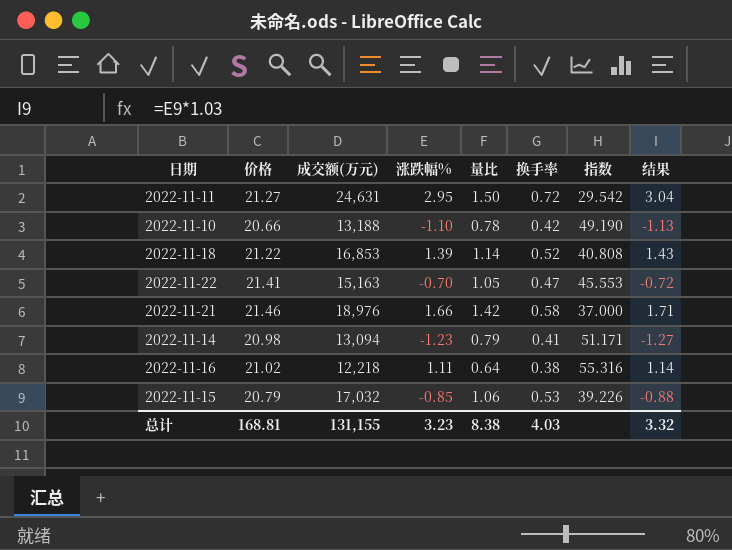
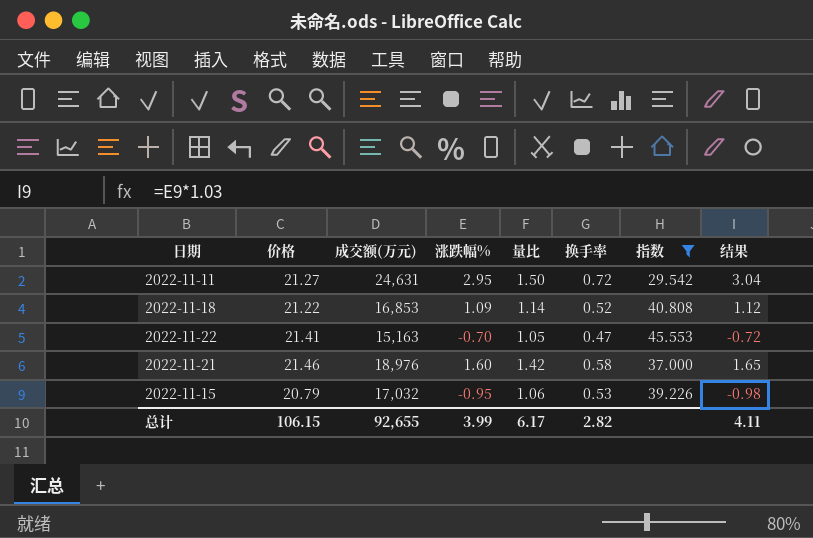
filter: none -> 指数 <= 45.553
2022-11-18 | 涨跌幅%: 1.39 -> 1.09
2022-11-18 | 结果: 1.43 -> 1.12
2022-11-21 | 涨跌幅%: 1.66 -> 1.60
2022-11-21 | 结果: 1.71 -> 1.65
2022-11-15 | 涨跌幅%: -0.85 -> -0.95
2022-11-15 | 结果: -0.88 -> -0.98
总计 | 价格: 168.81 -> 106.15
总计 | 成交额(万元): 131,155 -> 92,655
总计 | 涨跌幅%: 3.23 -> 3.99
总计 | 量比: 8.38 -> 6.17
总计 | 换手率: 4.03 -> 2.82
总计 | 结果: 3.32 -> 4.11

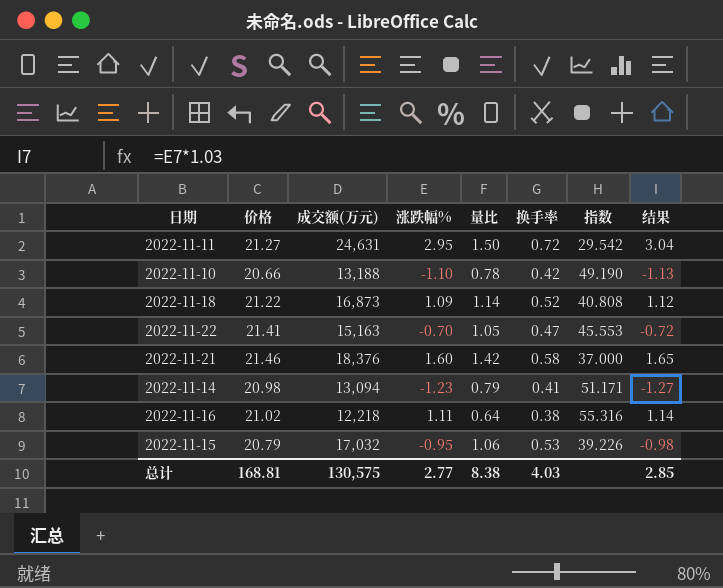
filter: 指数 <= 45.553 -> none
2022-11-18 | 成交额(万元): 16,853 -> 16,873
2022-11-21 | 成交额(万元): 18,976 -> 18,376
总计 | 价格: 106.15 -> 168.81
总计 | 成交额(万元): 92,655 -> 130,575
总计 | 涨跌幅%: 3.99 -> 2.77
总计 | 量比: 6.17 -> 8.38
总计 | 换手率: 2.82 -> 4.03
总计 | 结果: 4.11 -> 2.85

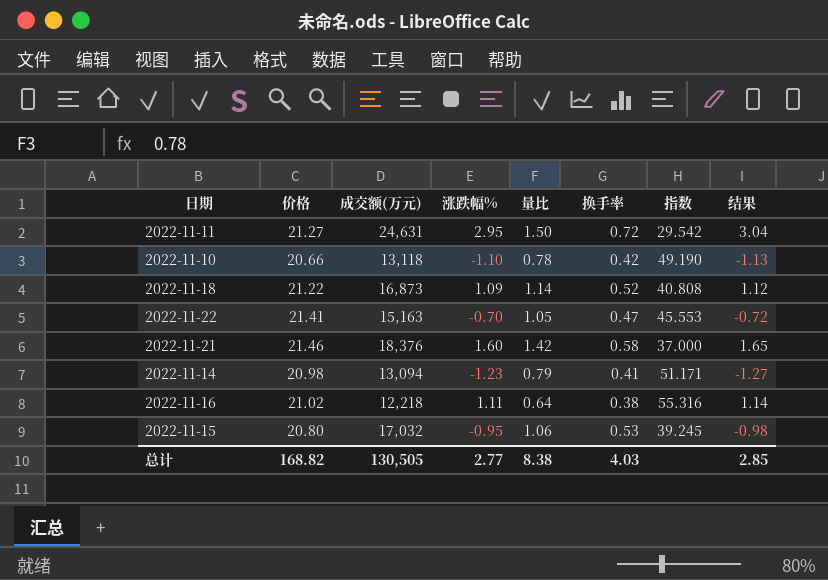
2022-11-10 | 成交额(万元): 13,188 -> 13,118
2022-11-15 | 价格: 20.79 -> 20.80
2022-11-15 | 指数: 39.226 -> 39.245
总计 | 价格: 168.81 -> 168.82
总计 | 成交额(万元): 130,575 -> 130,505

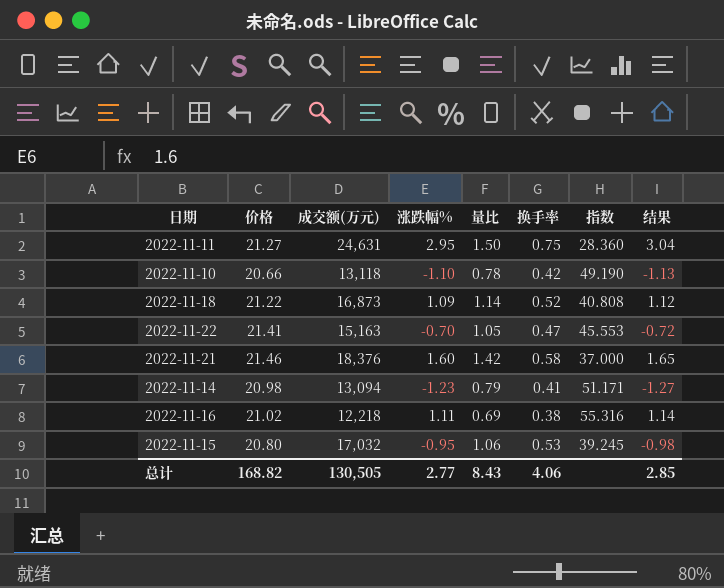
2022-11-11 | 换手率: 0.72 -> 0.75
2022-11-11 | 指数: 29.542 -> 28.360
2022-11-16 | 量比: 0.64 -> 0.69
总计 | 量比: 8.38 -> 8.43
总计 | 换手率: 4.03 -> 4.06

